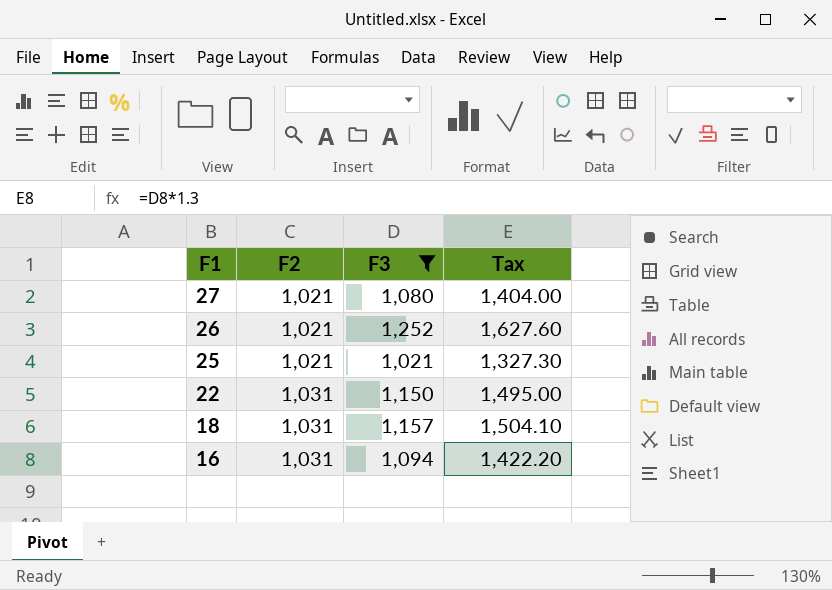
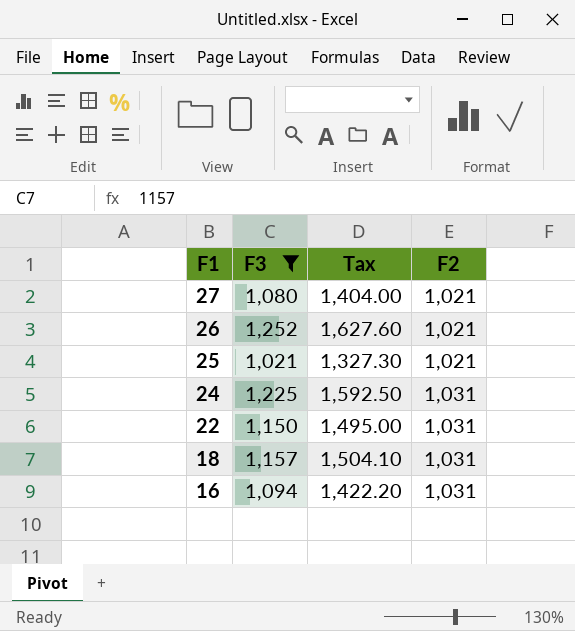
column F2 | position: 2 -> 4
row 24: none -> 1,225 | 1,592.50 | 1,031

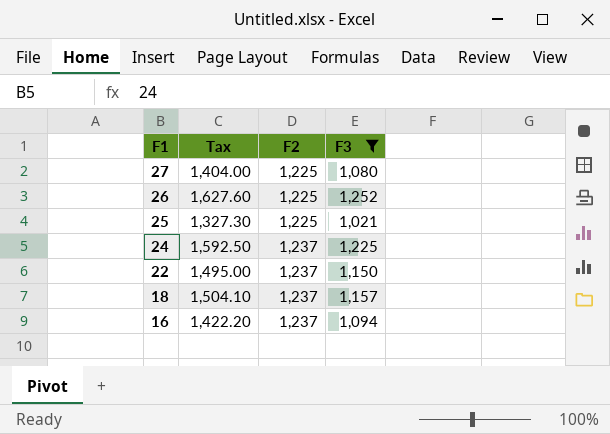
column F3 | position: 2 -> 4
27 | F2: 1,021 -> 1,225
26 | F2: 1,021 -> 1,225
25 | F2: 1,021 -> 1,225
24 | F2: 1,031 -> 1,237
22 | F2: 1,031 -> 1,237
18 | F2: 1,031 -> 1,237
16 | F2: 1,031 -> 1,237

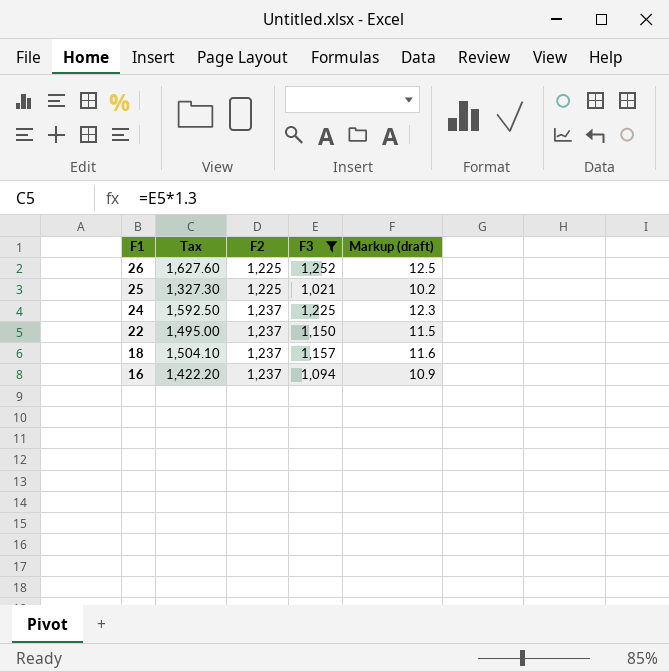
column Markup (draft) | formula: none -> [F3] * 0.01
row 27: 1,404.00 | 1,225 | 1,080 -> none

